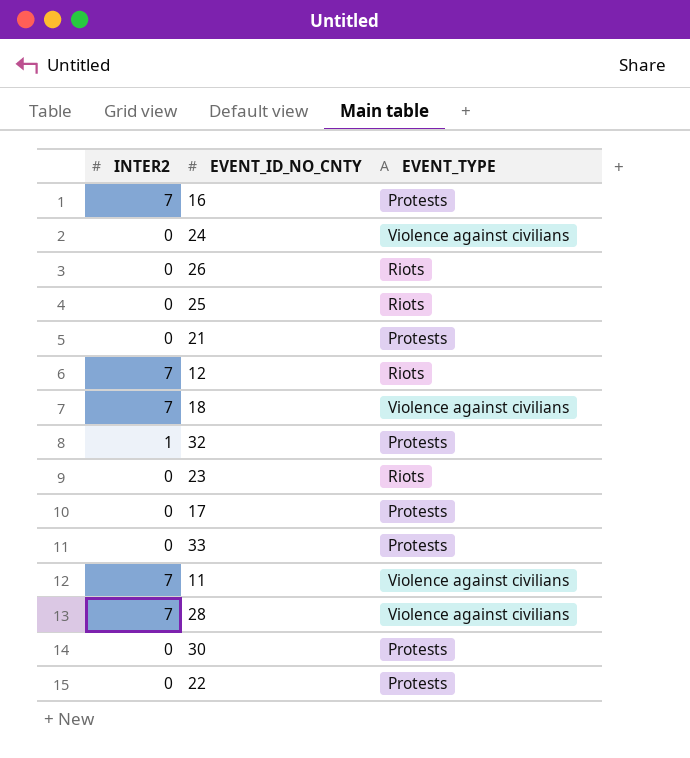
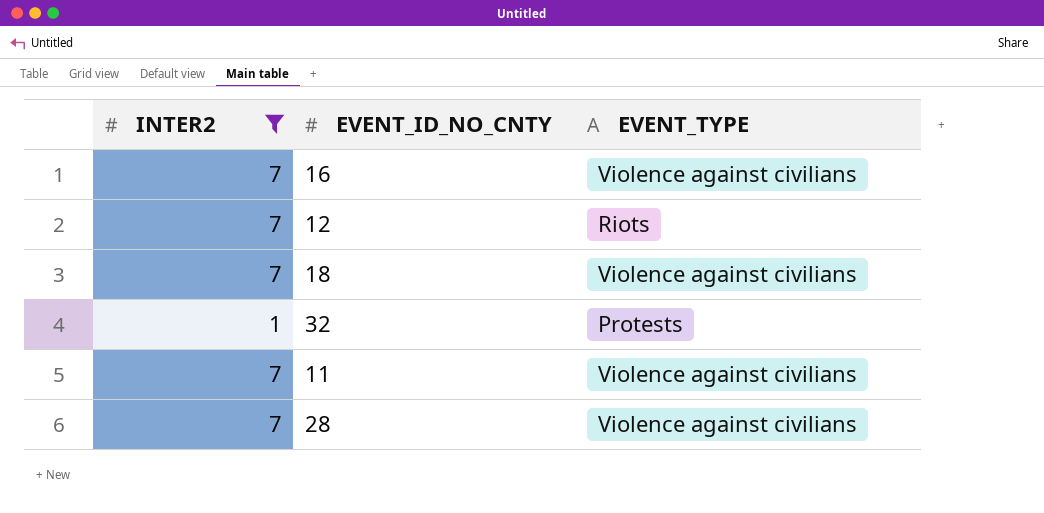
filter: none -> INTER2 != 0
16 | EVENT_TYPE: Protests -> Violence against civilians

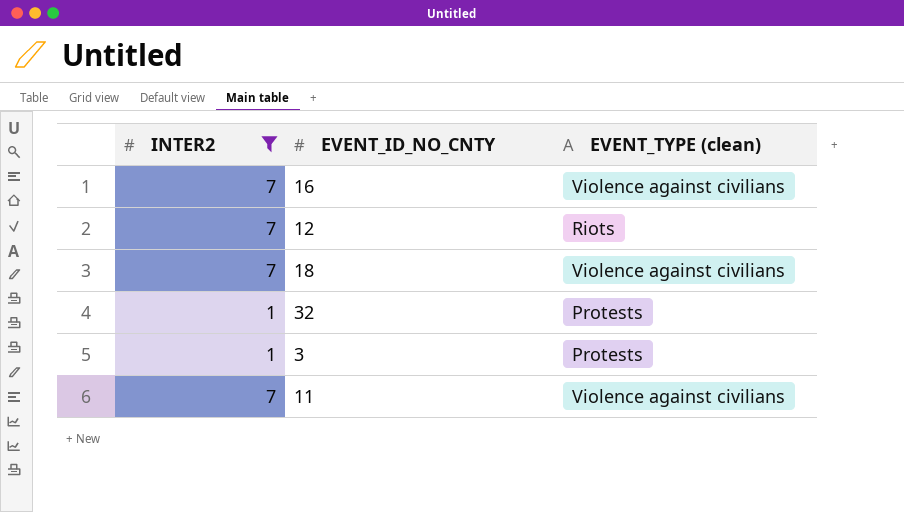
column name: EVENT_TYPE -> EVENT_TYPE (clean)
row 28: 7 | Violence against civilians -> none
row 3: none -> 1 | Protests

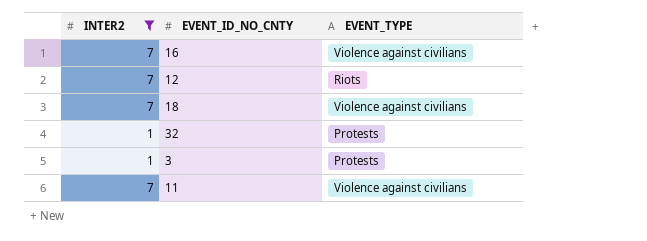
column name: EVENT_TYPE (clean) -> EVENT_TYPE

